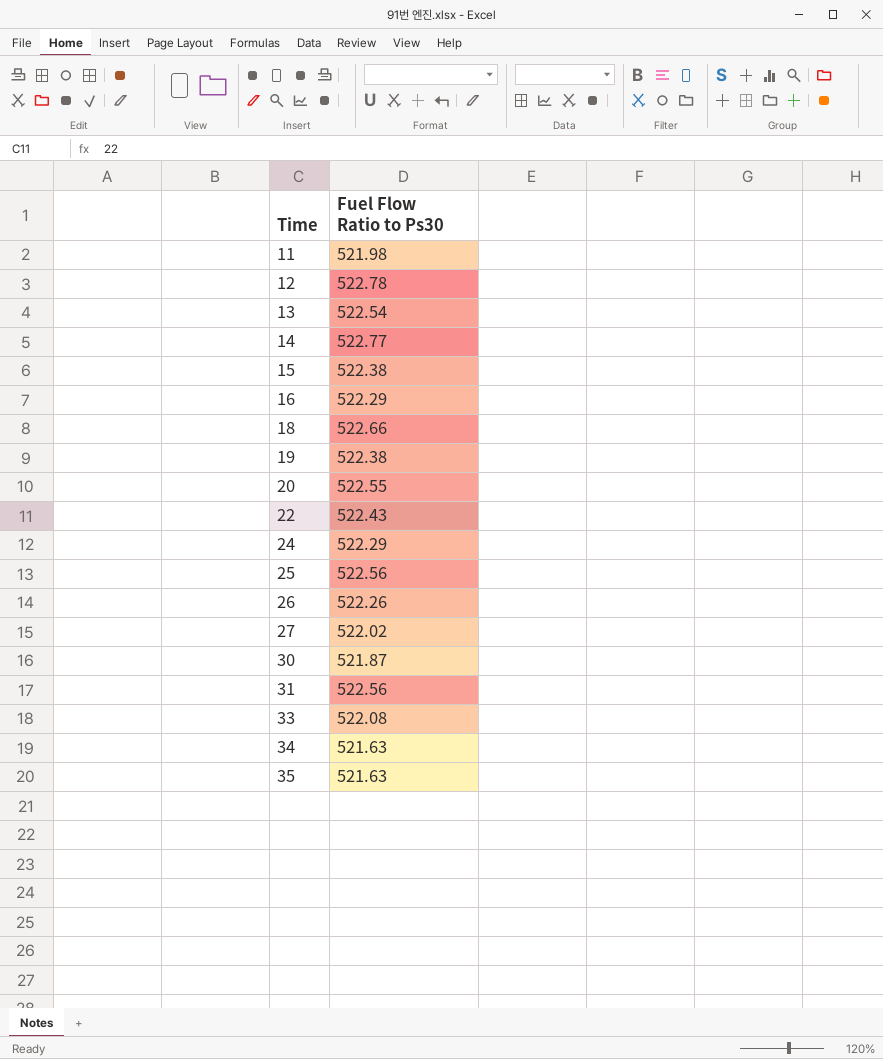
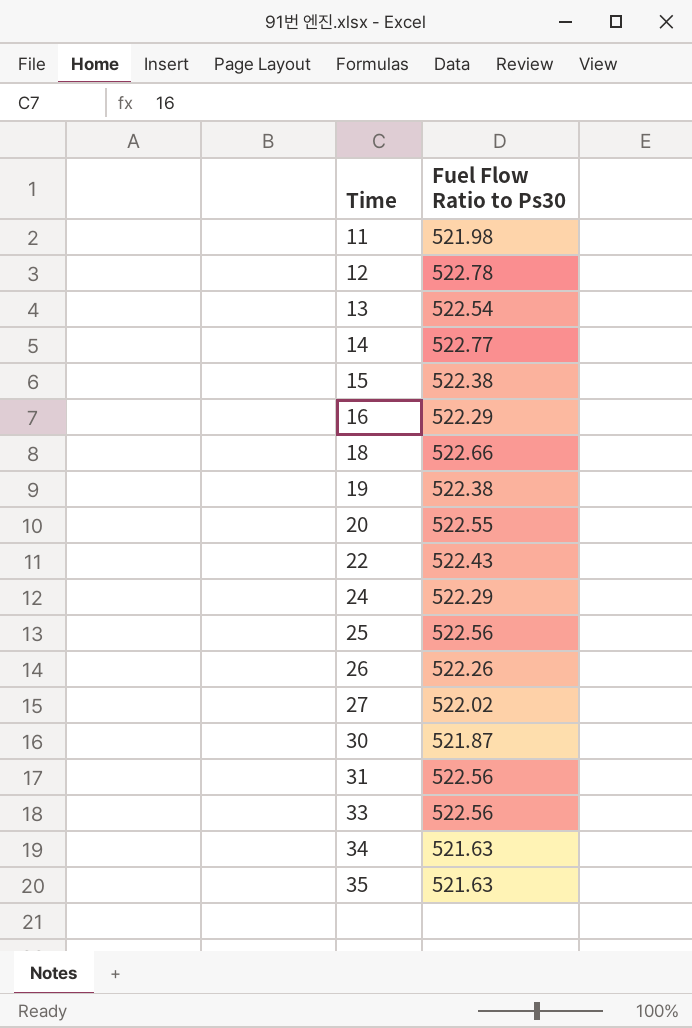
33 | Fuel Flow Ratio to Ps30: 522.08 -> 522.56

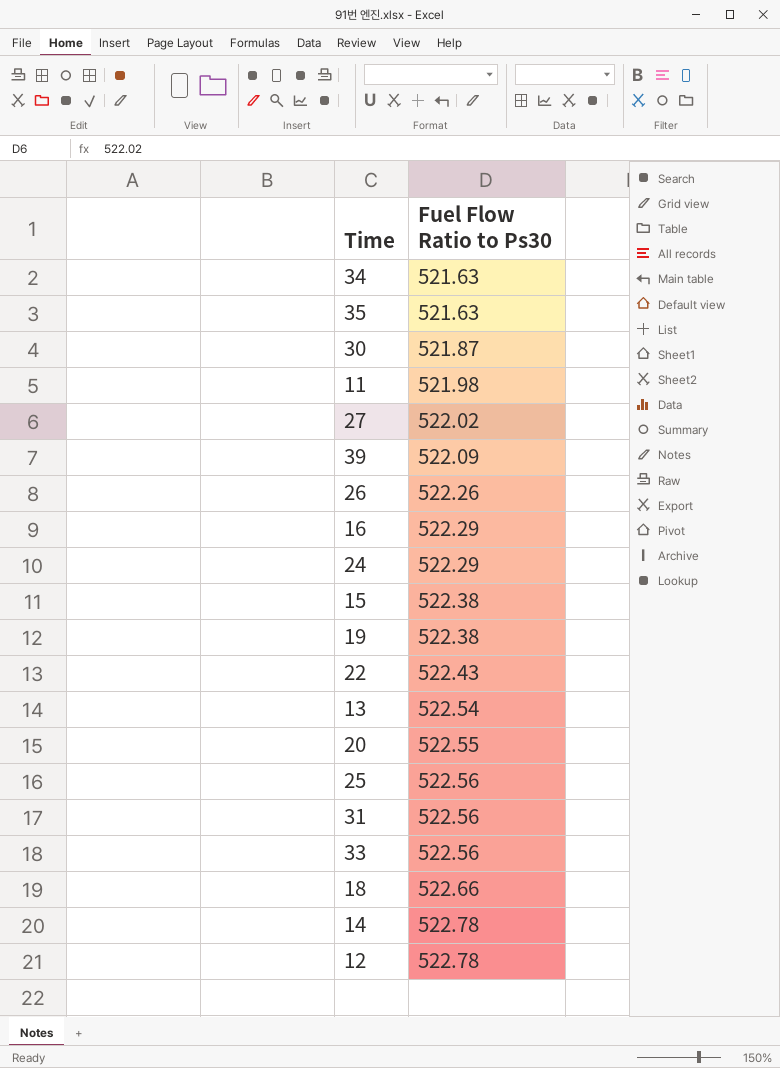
row order: Time ascending -> Fuel Flow Ratio to Ps30 ascending
row 39: none -> 522.09
14 | Fuel Flow Ratio to Ps30: 522.77 -> 522.78

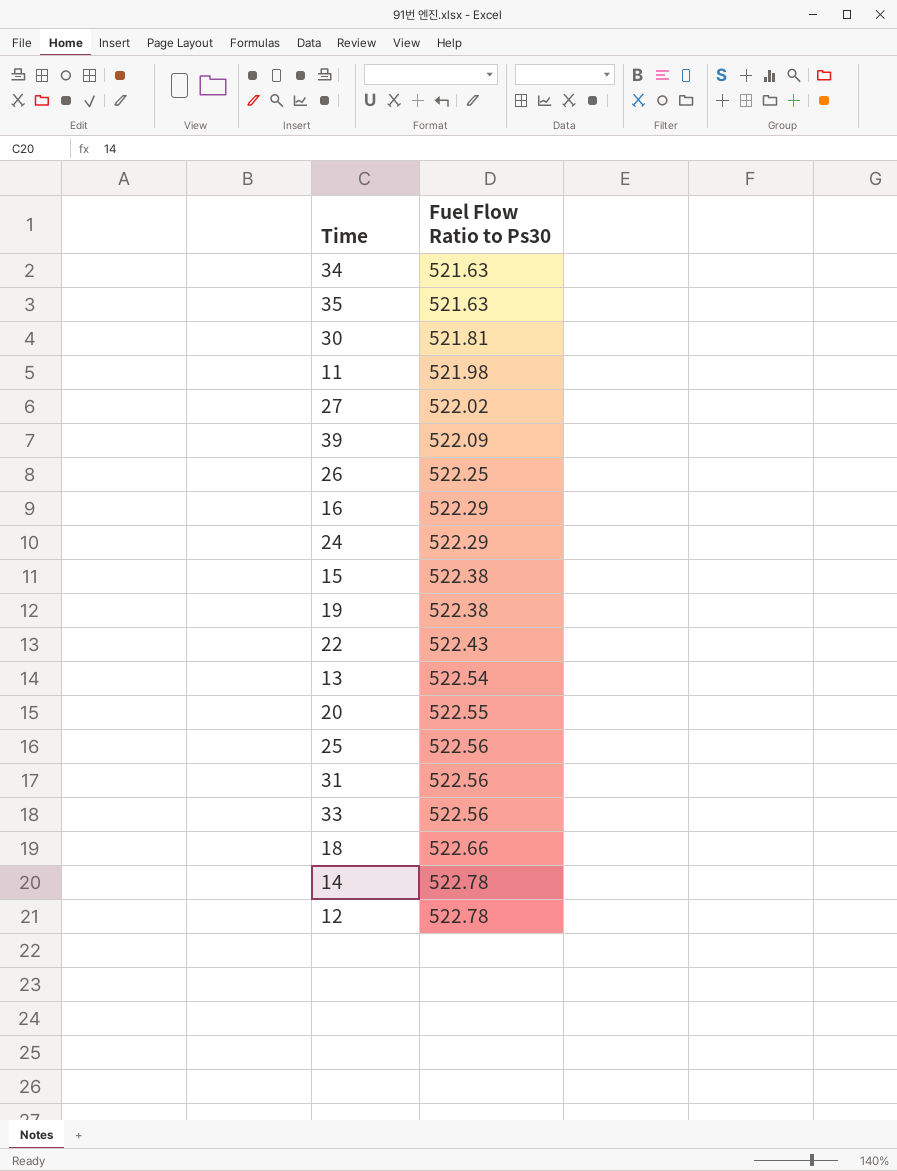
30 | Fuel Flow Ratio to Ps30: 521.87 -> 521.81
26 | Fuel Flow Ratio to Ps30: 522.26 -> 522.25

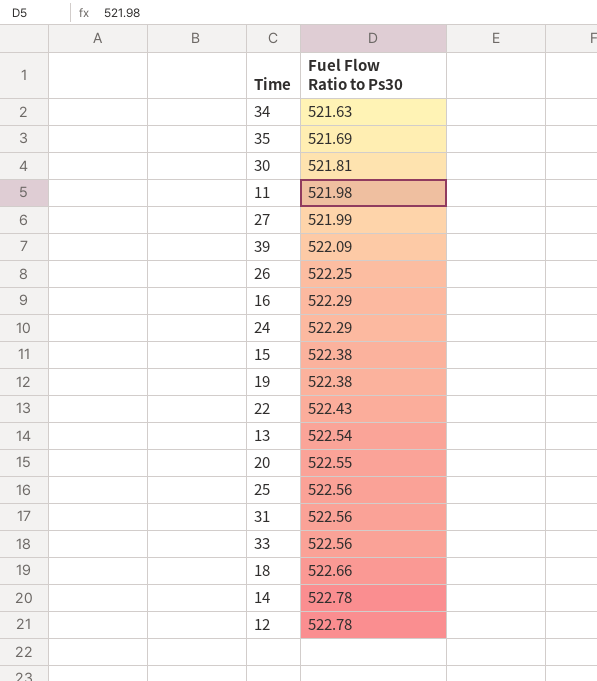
35 | Fuel Flow Ratio to Ps30: 521.63 -> 521.69
27 | Fuel Flow Ratio to Ps30: 522.02 -> 521.99

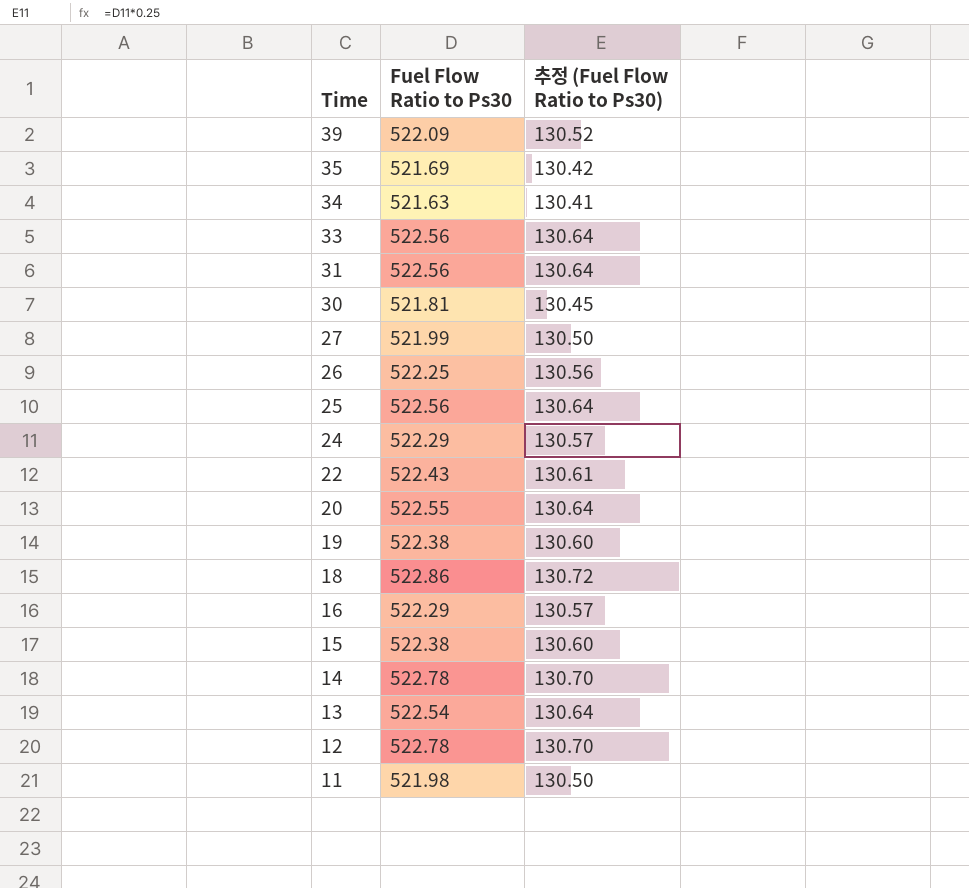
row order: Fuel Flow Ratio to Ps30 ascending -> Time descending
column 추정 (Fuel Flow Ratio to Ps30) | formula: none -> [Fuel Flow Ratio to Ps30] * 0.25
18 | Fuel Flow Ratio to Ps30: 522.66 -> 522.86

